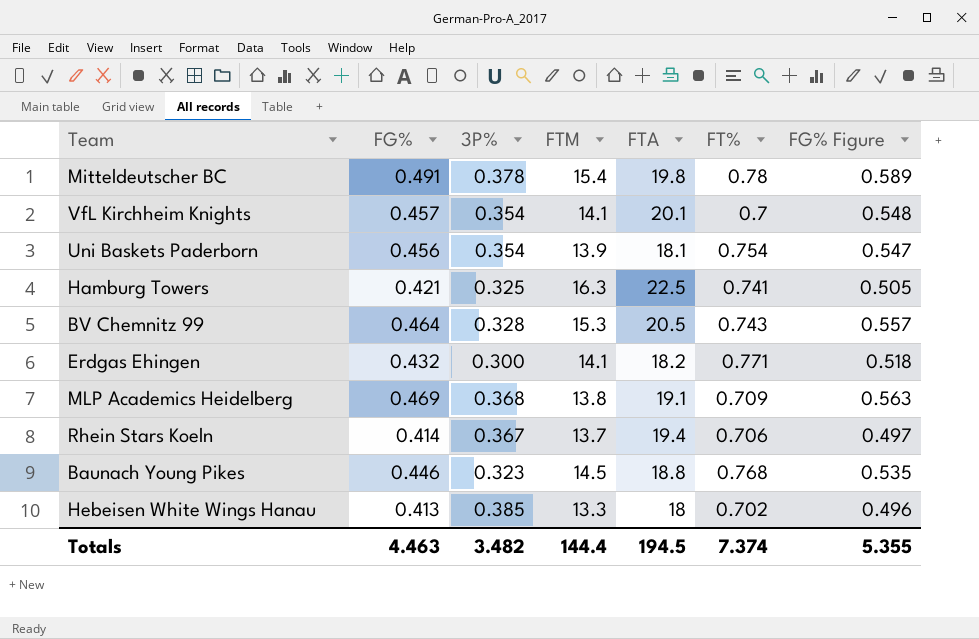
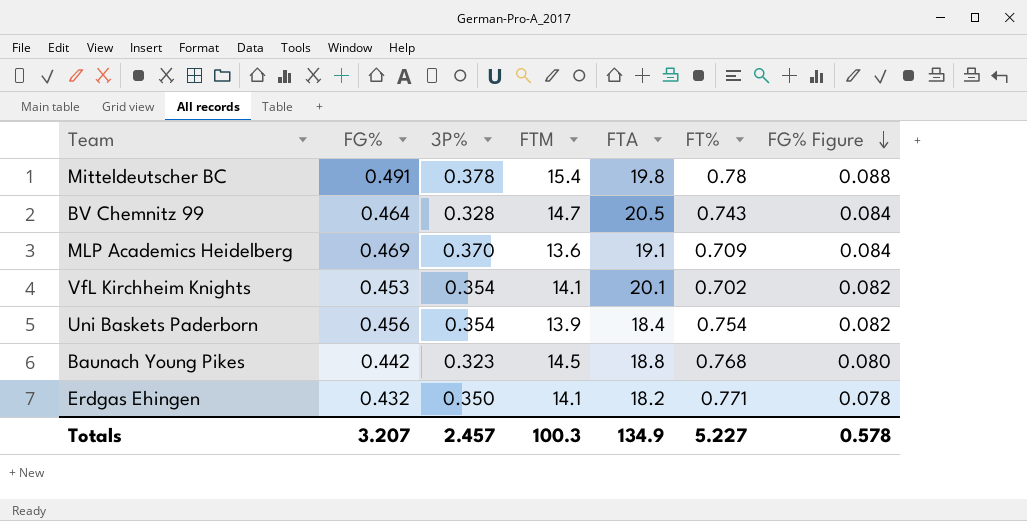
row order: none -> FG% Figure descending
column FG% Figure | formula: [FG%] * 1.2 -> [FG%] * 0.18
row Hamburg Towers: 0.421 | 0.325 | 16.3 | 22.5 | 0.741 | 0.505 -> none
row Rhein Stars Koeln: 0.414 | 0.367 | 13.7 | 19.4 | 0.706 | 0.497 -> none
row Hebeisen White Wings Hanau: 0.413 | 0.385 | 13.3 | 18 | 0.702 | 0.496 -> none
BV Chemnitz 99 | FTM: 15.3 -> 14.7
MLP Academics Heidelberg | 3P%: 0.368 -> 0.370
MLP Academics Heidelberg | FTM: 13.8 -> 13.6
VfL Kirchheim Knights | FG%: 0.457 -> 0.453
VfL Kirchheim Knights | FT%: 0.7 -> 0.702
Uni Baskets Paderborn | FTA: 18.1 -> 18.4
Baunach Young Pikes | FG%: 0.446 -> 0.442
Erdgas Ehingen | 3P%: 0.300 -> 0.350
Totals | FG%: 4.463 -> 3.207
Totals | 3P%: 3.482 -> 2.457
Totals | FTM: 144.4 -> 100.3
Totals | FTA: 194.5 -> 134.9
Totals | FT%: 7.374 -> 5.227
Totals | FG% Figure: 5.355 -> 0.578

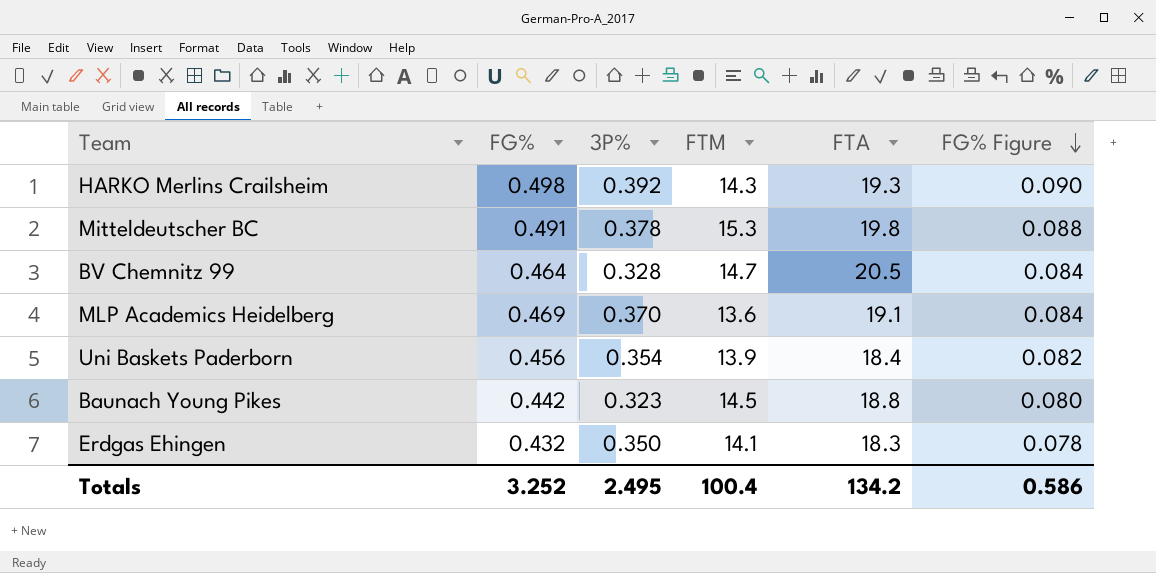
column FT% | position: 6 -> none
row VfL Kirchheim Knights: 0.453 | 0.354 | 14.1 | 20.1 | 0.702 | 0.082 -> none
row HARKO Merlins Crailsheim: none -> 0.498 | 0.392 | 14.3 | 19.3 | 0.090
Mitteldeutscher BC | FTM: 15.4 -> 15.3
Erdgas Ehingen | FTA: 18.2 -> 18.3
Totals | FG%: 3.207 -> 3.252
Totals | 3P%: 2.457 -> 2.495
Totals | FTM: 100.3 -> 100.4
Totals | FTA: 134.9 -> 134.2
Totals | FG% Figure: 0.578 -> 0.586

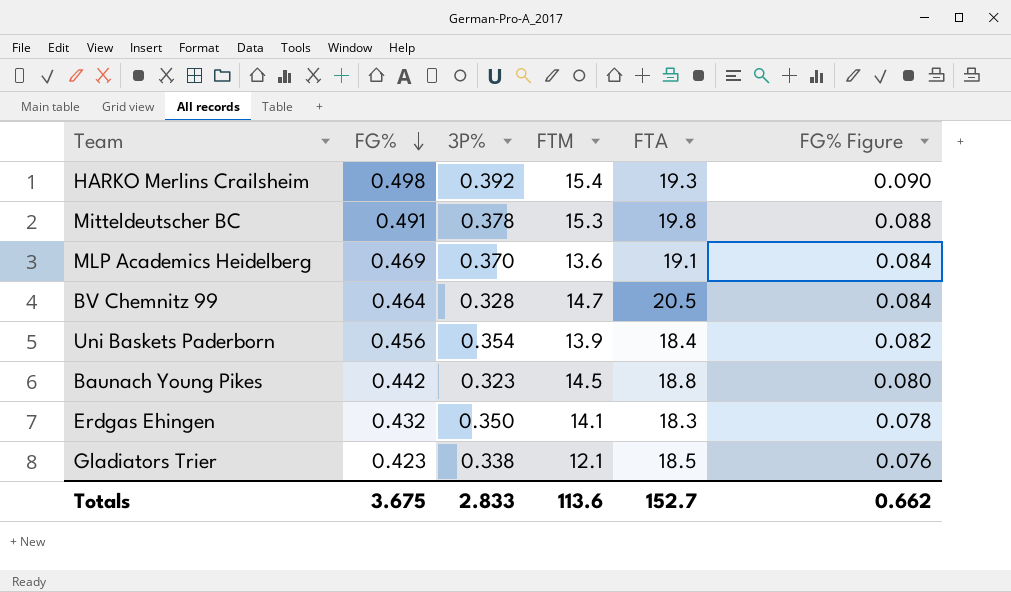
row order: FG% Figure descending -> FG% descending
HARKO Merlins Crailsheim | FTM: 14.3 -> 15.4
row Gladiators Trier: none -> 0.423 | 0.338 | 12.1 | 18.5 | 0.076
Totals | FG%: 3.252 -> 3.675
Totals | 3P%: 2.495 -> 2.833
Totals | FTM: 100.4 -> 113.6
Totals | FTA: 134.2 -> 152.7
Totals | FG% Figure: 0.586 -> 0.662

